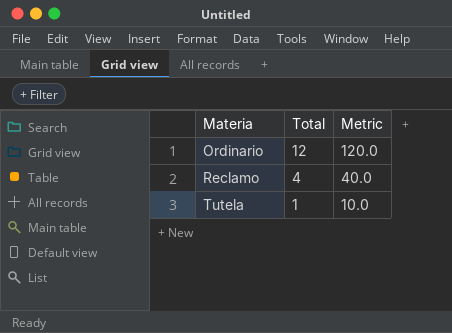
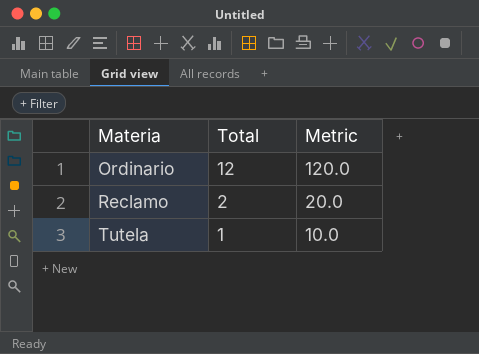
Reclamo | Total: 4 -> 2
Reclamo | Metric: 40.0 -> 20.0

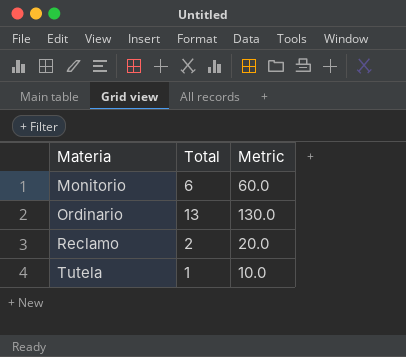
row Monitorio: none -> 6 | 60.0
Ordinario | Total: 12 -> 13
Ordinario | Metric: 120.0 -> 130.0

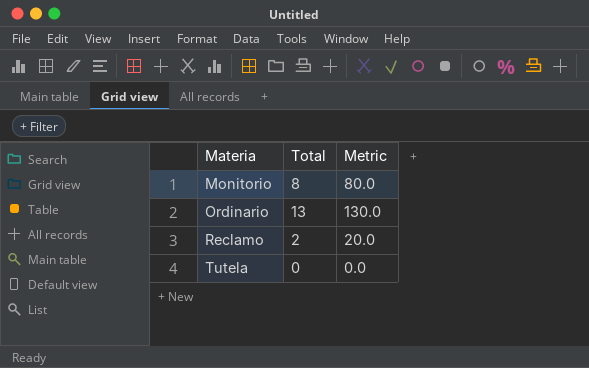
Monitorio | Total: 6 -> 8
Monitorio | Metric: 60.0 -> 80.0
Tutela | Total: 1 -> 0
Tutela | Metric: 10.0 -> 0.0

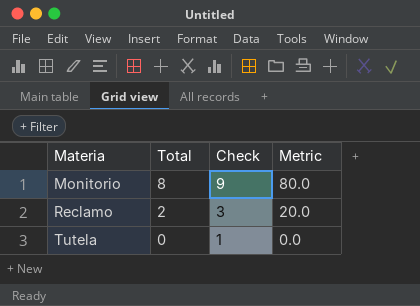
column Check | formula: none -> [Total] + 1
row Ordinario: 13 | 130.0 -> none

